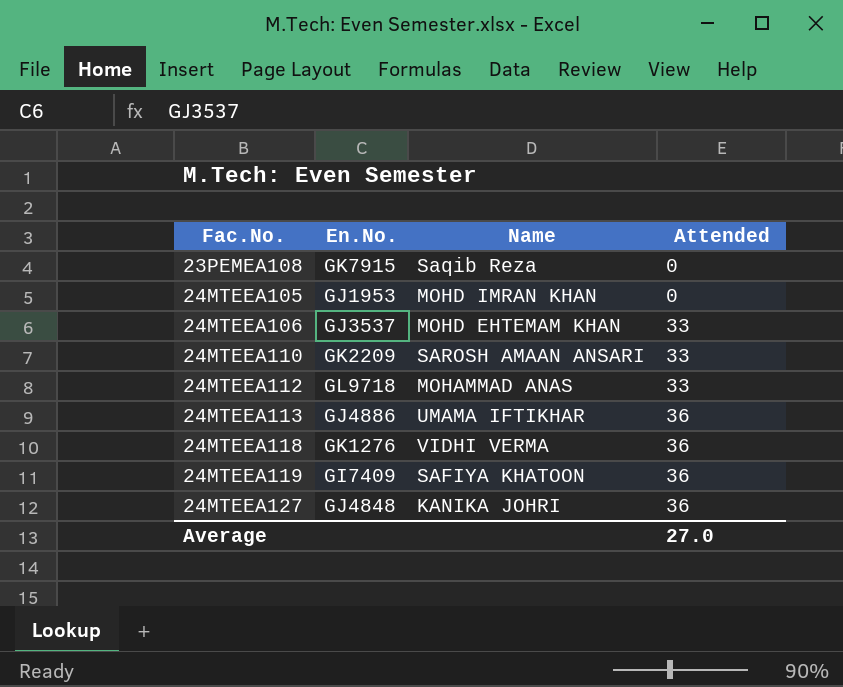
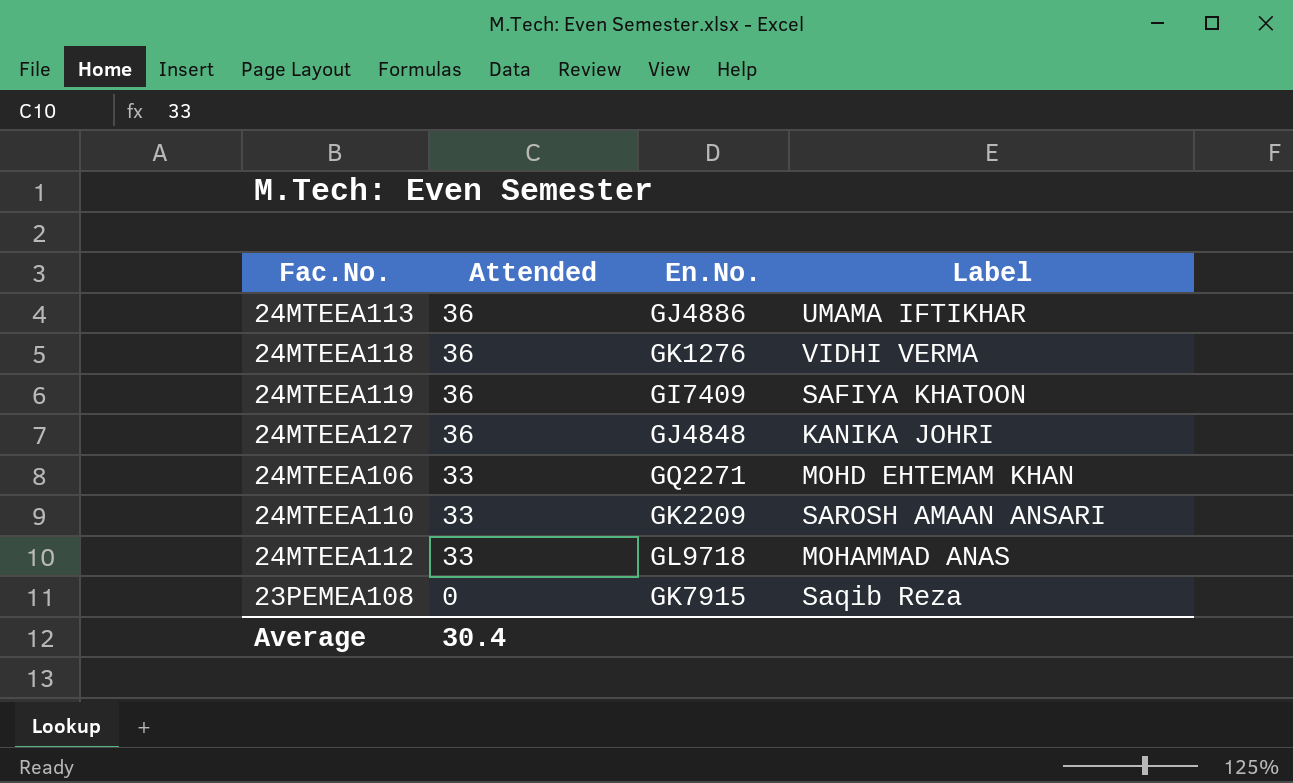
row order: Fac.No. ascending -> Attended descending
column Attended | position: 4 -> 2
column name: Name -> Label
row 24MTEEA105: GJ1953 | MOHD IMRAN KHAN | 0 -> none
24MTEEA106 | En.No.: GJ3537 -> GQ2271
Average | Attended: 27.0 -> 30.4

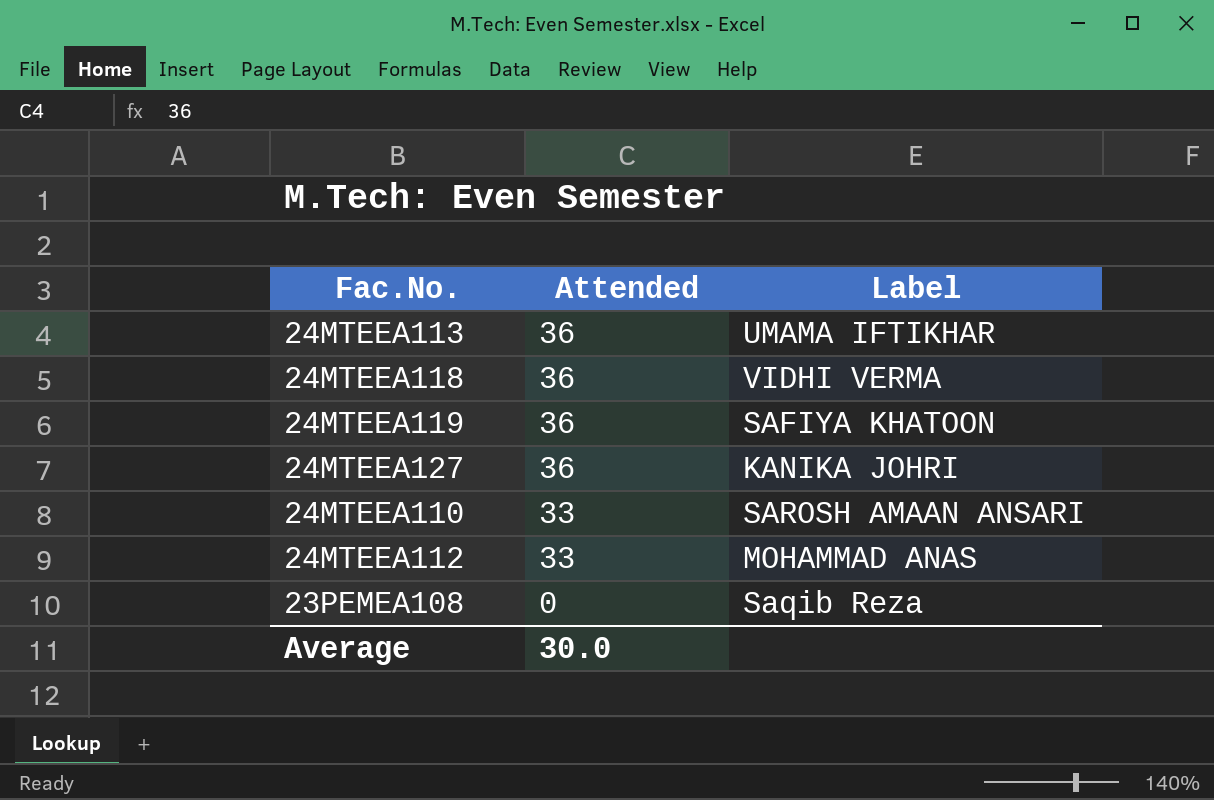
column En.No. | position: 3 -> none
row 24MTEEA106: 33 | GQ2271 | MOHD EHTEMAM KHAN -> none
Average | Attended: 30.4 -> 30.0

